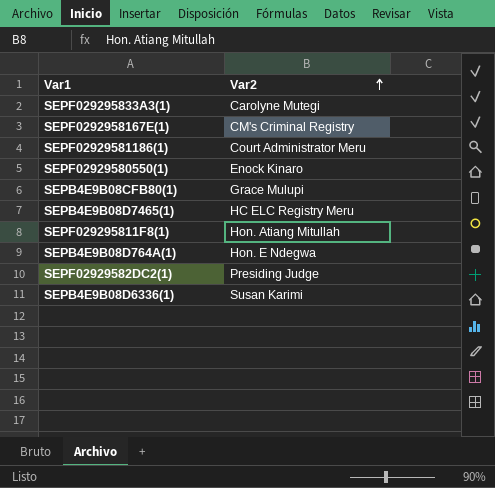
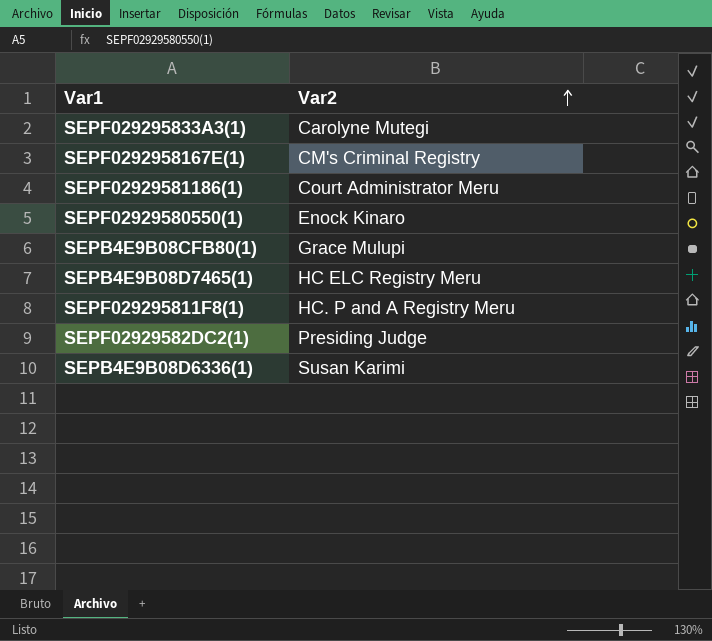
row SEPB4E9B08D764A(1): Hon. E Ndegwa -> none
SEPF029295811F8(1) | Var2: Hon. Atiang Mitullah -> HC. P and A Registry Meru

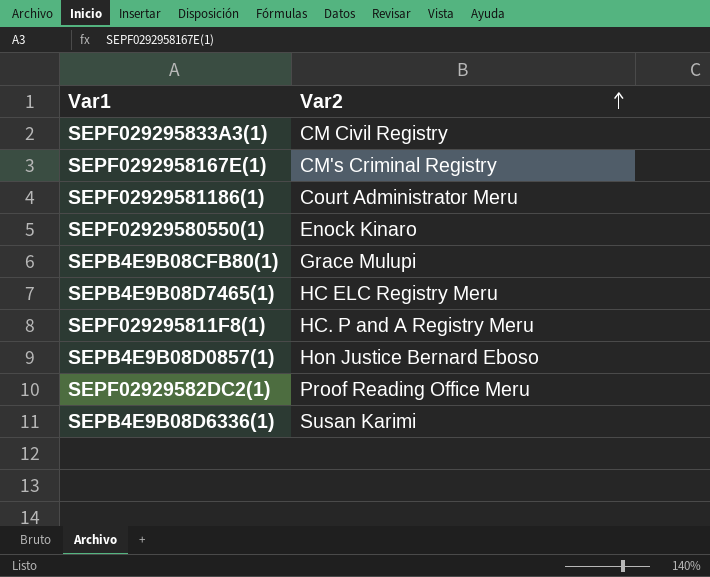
SEPF029295833A3(1) | Var2: Carolyne Mutegi -> CM Civil Registry
row SEPB4E9B08D0857(1): none -> Hon Justice Bernard Eboso
SEPF02929582DC2(1) | Var2: Presiding Judge -> Proof Reading Office Meru

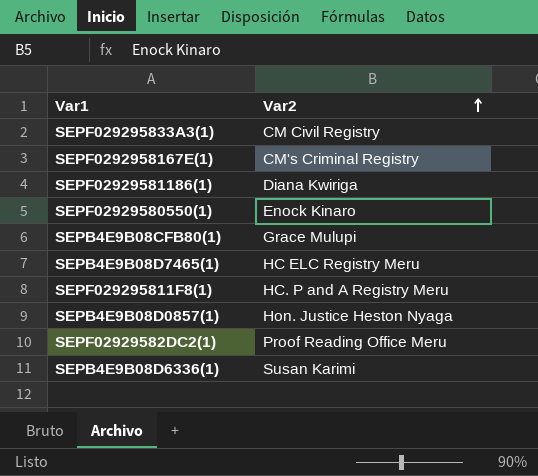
SEPF02929581186(1) | Var2: Court Administrator Meru -> Diana Kwiriga
SEPB4E9B08D0857(1) | Var2: Hon Justice Bernard Eboso -> Hon. Justice Heston Nyaga

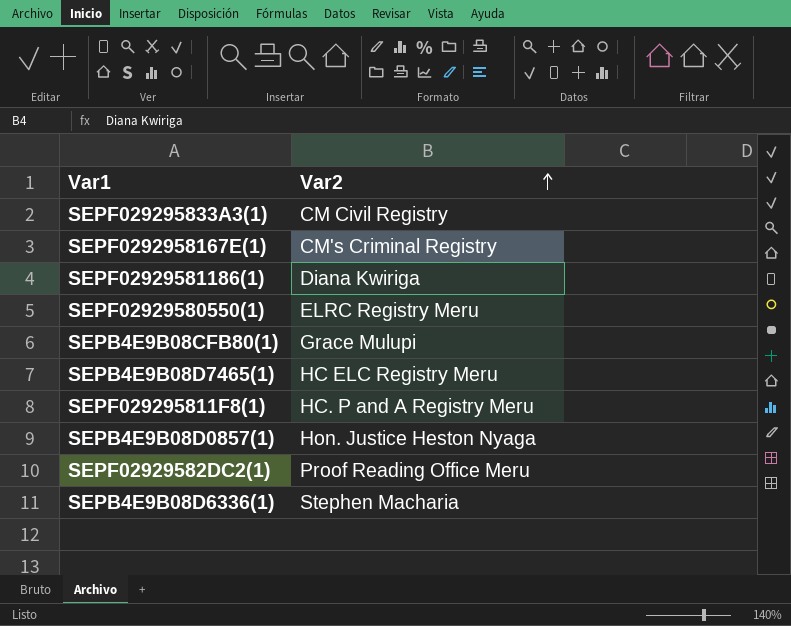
SEPF02929580550(1) | Var2: Enock Kinaro -> ELRC Registry Meru
SEPB4E9B08D6336(1) | Var2: Susan Karimi -> Stephen Macharia

